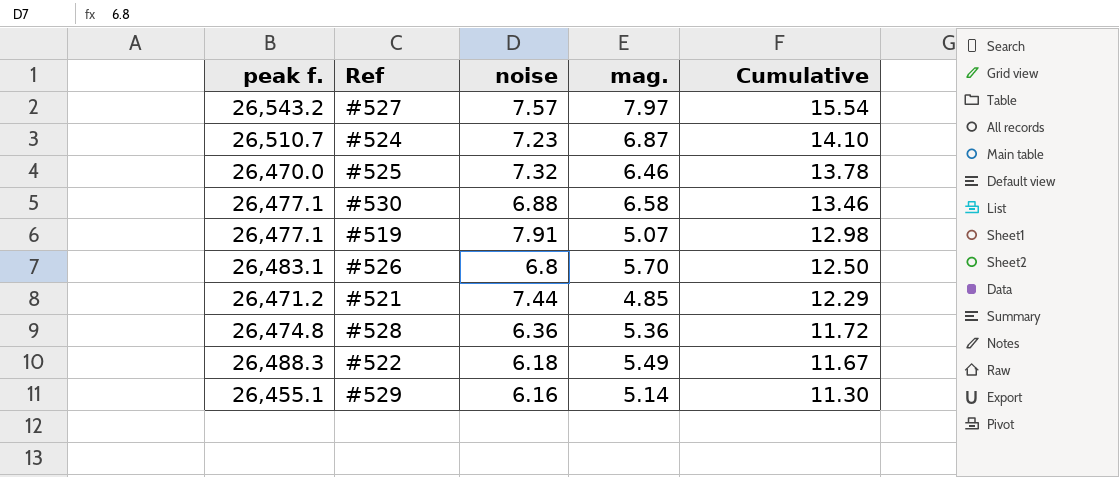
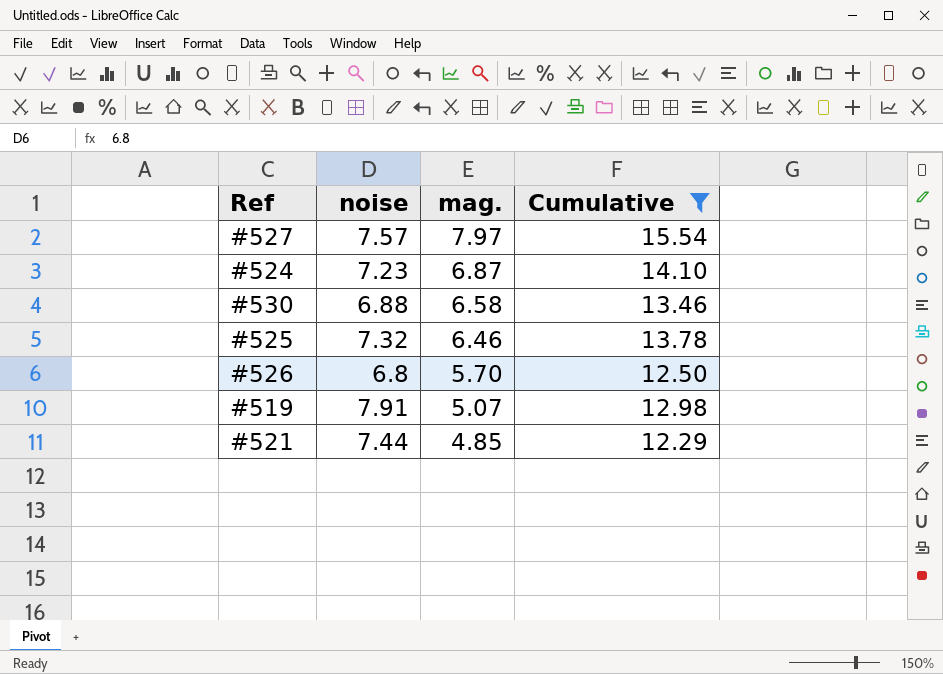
filter: none -> Cumulative >= 12.29
row order: Cumulative descending -> mag. descending
column peak f. | position: 1 -> none

